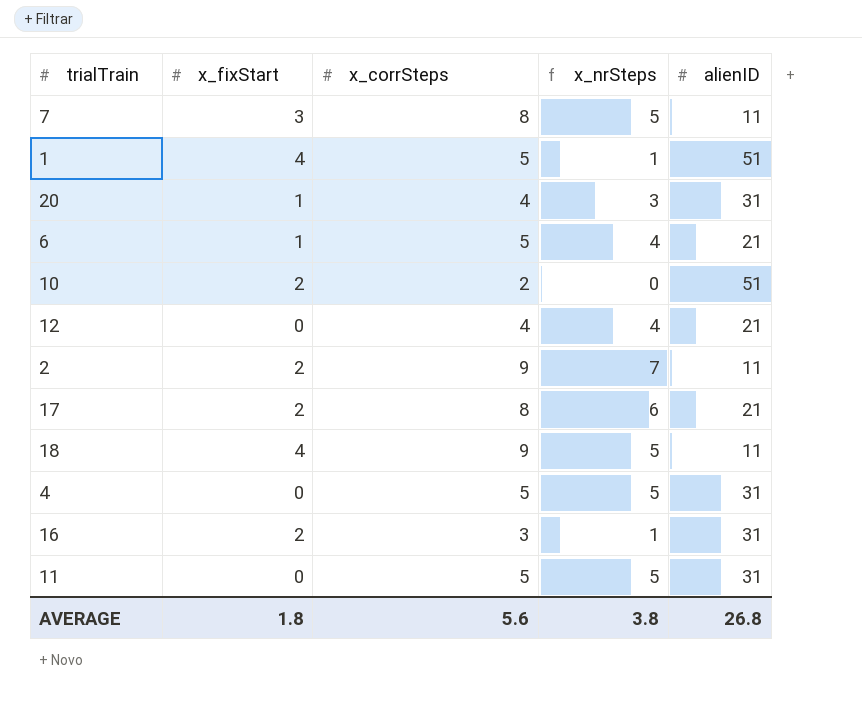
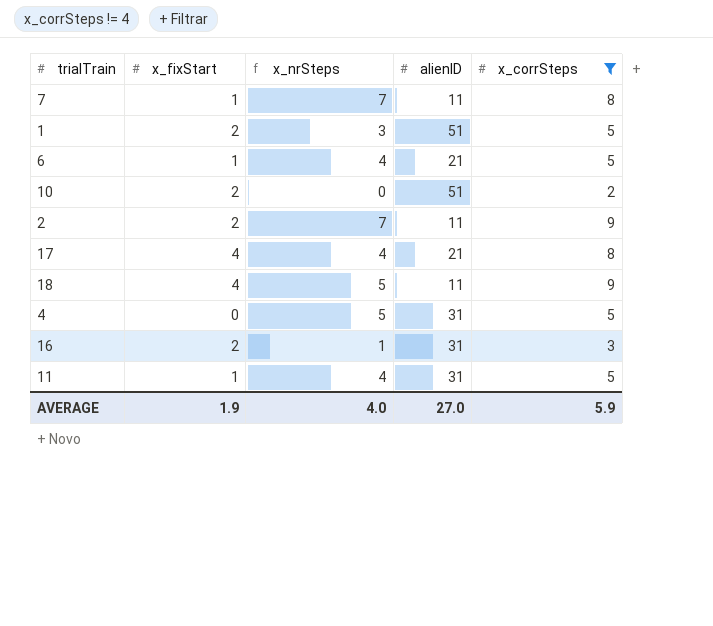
filter: none -> x_corrSteps != 4
column x_corrSteps | position: 3 -> 5
7 | x_fixStart: 3 -> 1
7 | x_nrSteps: 5 -> 7
1 | x_fixStart: 4 -> 2
1 | x_nrSteps: 1 -> 3
17 | x_fixStart: 2 -> 4
17 | x_nrSteps: 6 -> 4
11 | x_fixStart: 0 -> 1
11 | x_nrSteps: 5 -> 4
AVERAGE | x_fixStart: 1.8 -> 1.9
AVERAGE | x_nrSteps: 3.8 -> 4.0
AVERAGE | alienID: 26.8 -> 27.0
AVERAGE | x_corrSteps: 5.6 -> 5.9

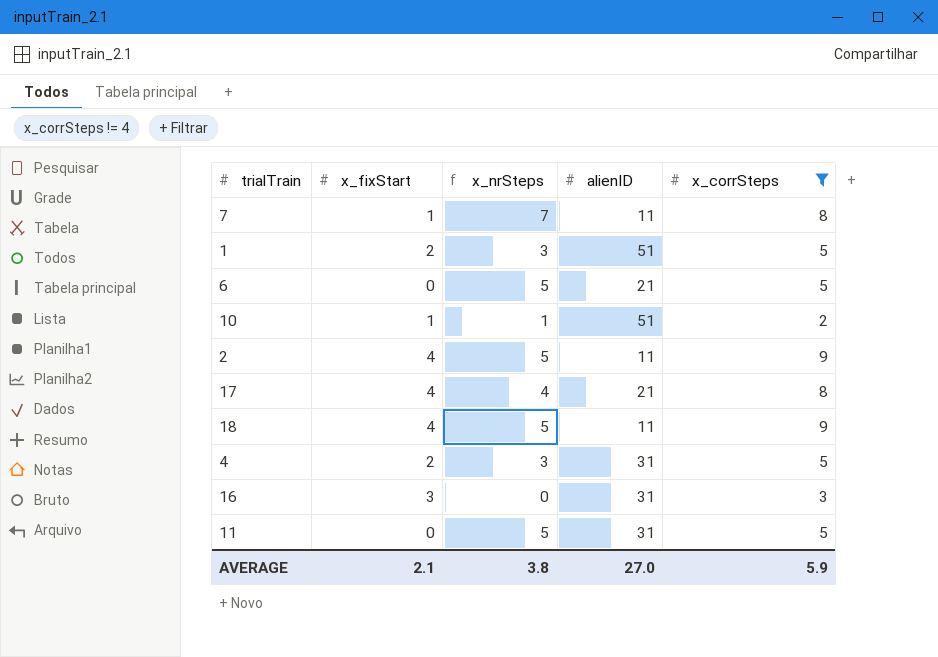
6 | x_fixStart: 1 -> 0
6 | x_nrSteps: 4 -> 5
10 | x_fixStart: 2 -> 1
10 | x_nrSteps: 0 -> 1
2 | x_fixStart: 2 -> 4
2 | x_nrSteps: 7 -> 5
4 | x_fixStart: 0 -> 2
4 | x_nrSteps: 5 -> 3
16 | x_fixStart: 2 -> 3
16 | x_nrSteps: 1 -> 0
11 | x_fixStart: 1 -> 0
11 | x_nrSteps: 4 -> 5
AVERAGE | x_fixStart: 1.9 -> 2.1
AVERAGE | x_nrSteps: 4.0 -> 3.8

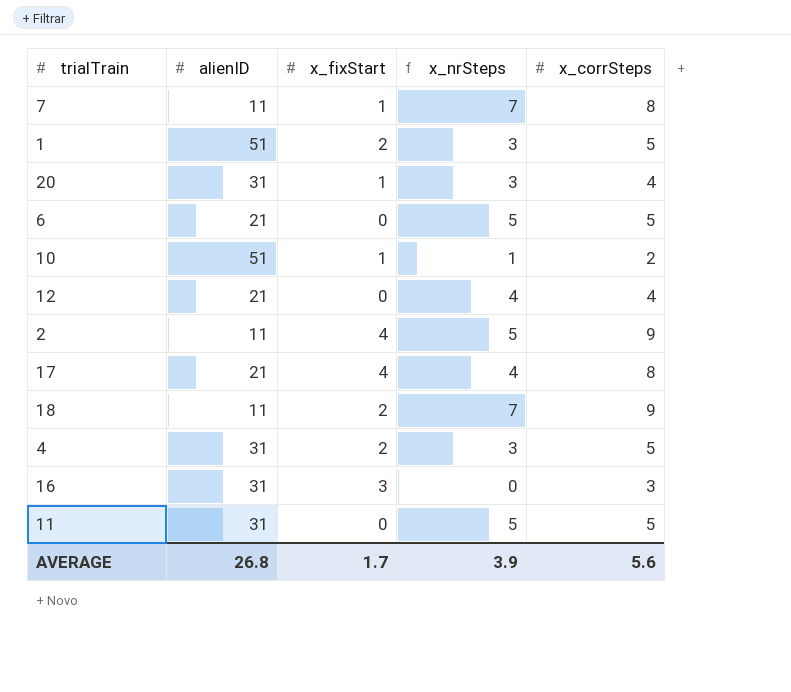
filter: x_corrSteps != 4 -> none
column alienID | position: 4 -> 2
18 | x_fixStart: 4 -> 2
18 | x_nrSteps: 5 -> 7
AVERAGE | alienID: 27.0 -> 26.8
AVERAGE | x_fixStart: 2.1 -> 1.7
AVERAGE | x_nrSteps: 3.8 -> 3.9
AVERAGE | x_corrSteps: 5.9 -> 5.6

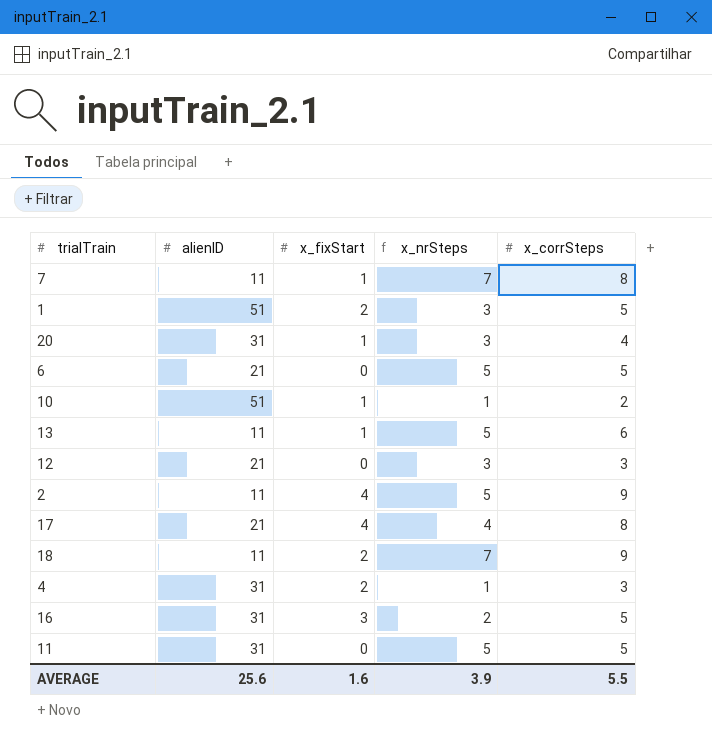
row 13: none -> 11 | 1 | 5 | 6
12 | x_nrSteps: 4 -> 3
12 | x_corrSteps: 4 -> 3
4 | x_nrSteps: 3 -> 1
4 | x_corrSteps: 5 -> 3
16 | x_nrSteps: 0 -> 2
16 | x_corrSteps: 3 -> 5
AVERAGE | alienID: 26.8 -> 25.6
AVERAGE | x_fixStart: 1.7 -> 1.6
AVERAGE | x_corrSteps: 5.6 -> 5.5

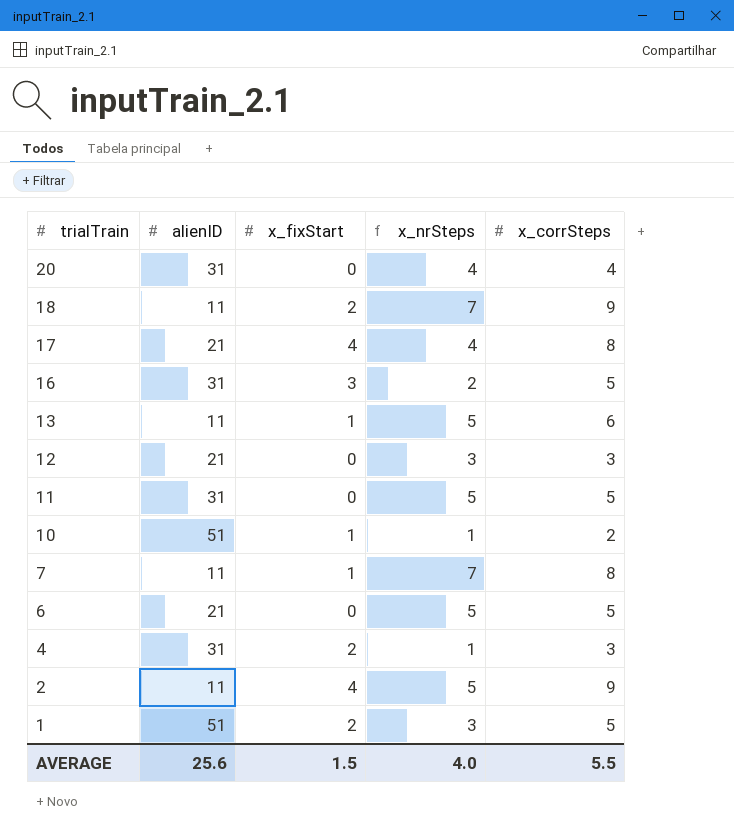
row order: none -> trialTrain descending
20 | x_fixStart: 1 -> 0
20 | x_nrSteps: 3 -> 4
AVERAGE | x_fixStart: 1.6 -> 1.5
AVERAGE | x_nrSteps: 3.9 -> 4.0

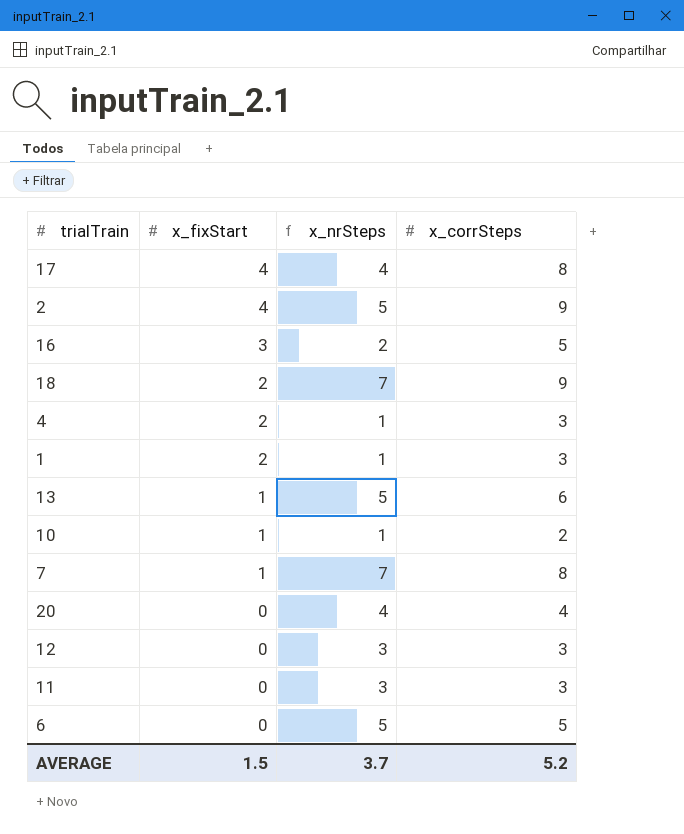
row order: trialTrain descending -> x_fixStart descending
column alienID | position: 2 -> none
1 | x_nrSteps: 3 -> 1
1 | x_corrSteps: 5 -> 3
11 | x_nrSteps: 5 -> 3
11 | x_corrSteps: 5 -> 3
AVERAGE | x_nrSteps: 4.0 -> 3.7
AVERAGE | x_corrSteps: 5.5 -> 5.2

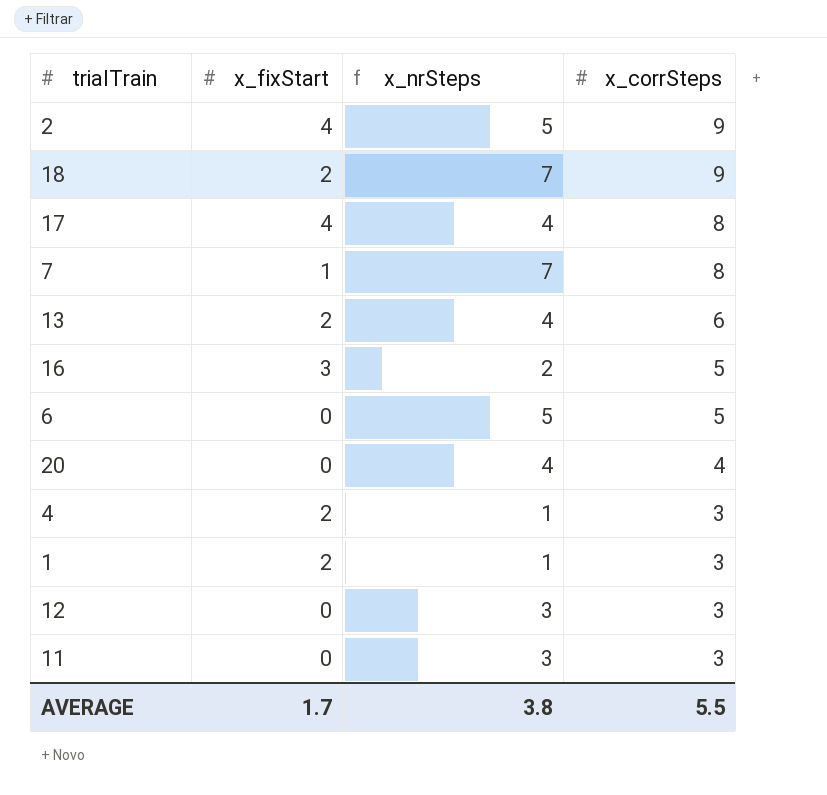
row order: x_fixStart descending -> x_corrSteps descending
row 10: 1 | 1 | 2 -> none
13 | x_fixStart: 1 -> 2
13 | x_nrSteps: 5 -> 4
AVERAGE | x_fixStart: 1.5 -> 1.7
AVERAGE | x_nrSteps: 3.7 -> 3.8
AVERAGE | x_corrSteps: 5.2 -> 5.5

